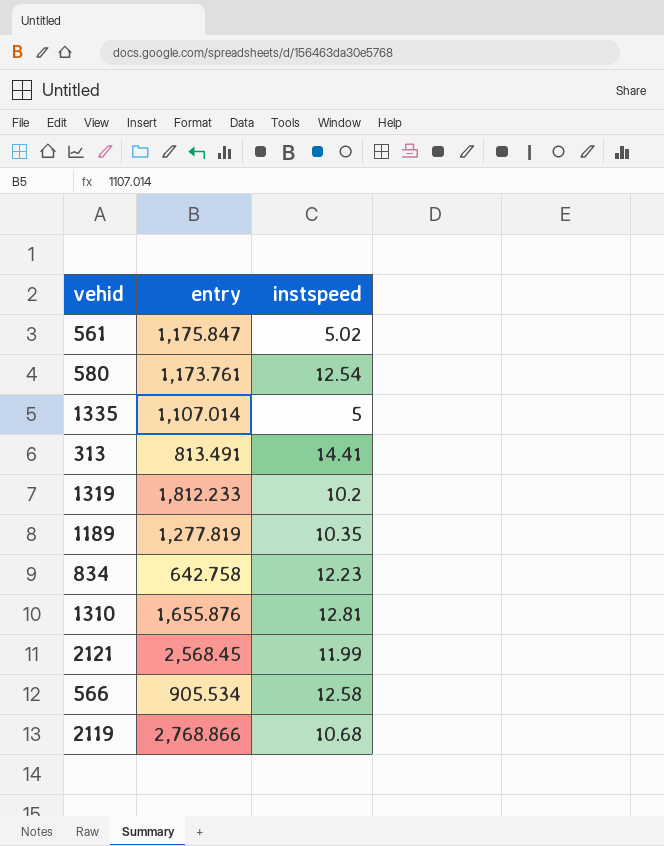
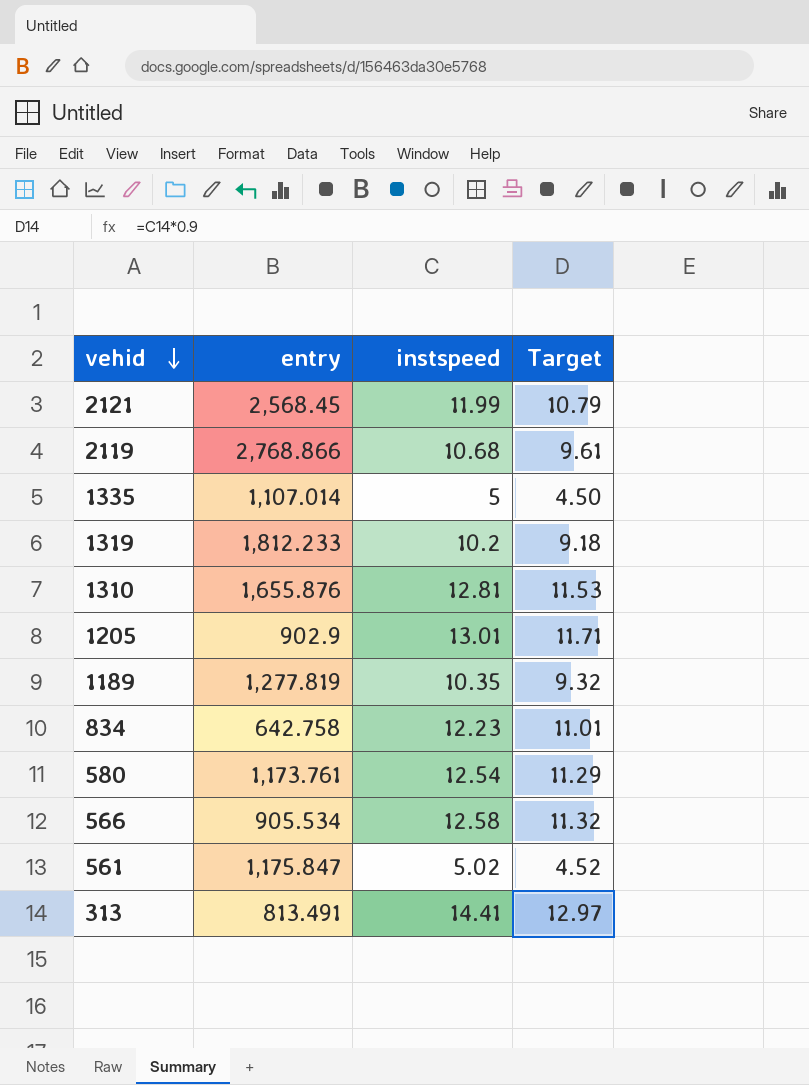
row order: none -> vehid descending
column Target | formula: none -> [instspeed] * 0.9
row 1205: none -> 902.9 | 13.01 | 11.71

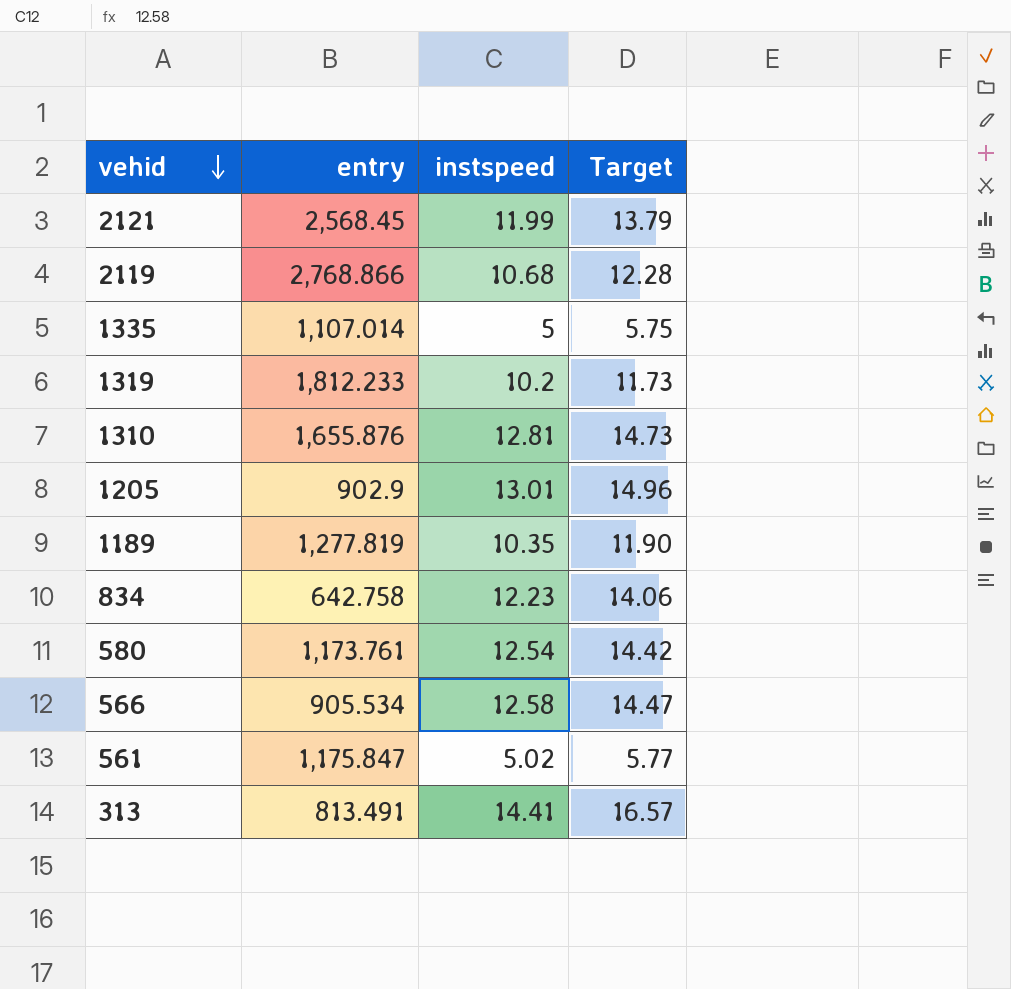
column Target | formula: [instspeed] * 0.9 -> [instspeed] * 1.15

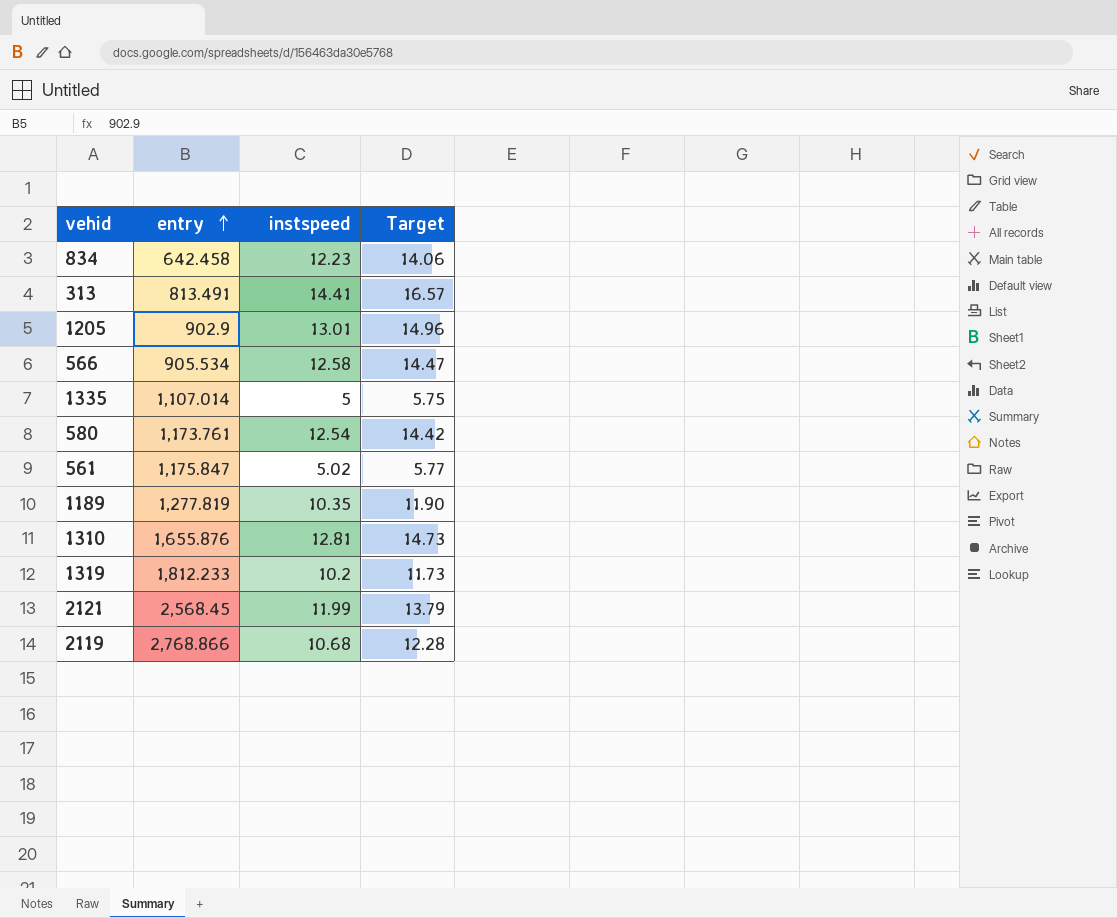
row order: vehid descending -> entry ascending
834 | entry: 642.758 -> 642.458

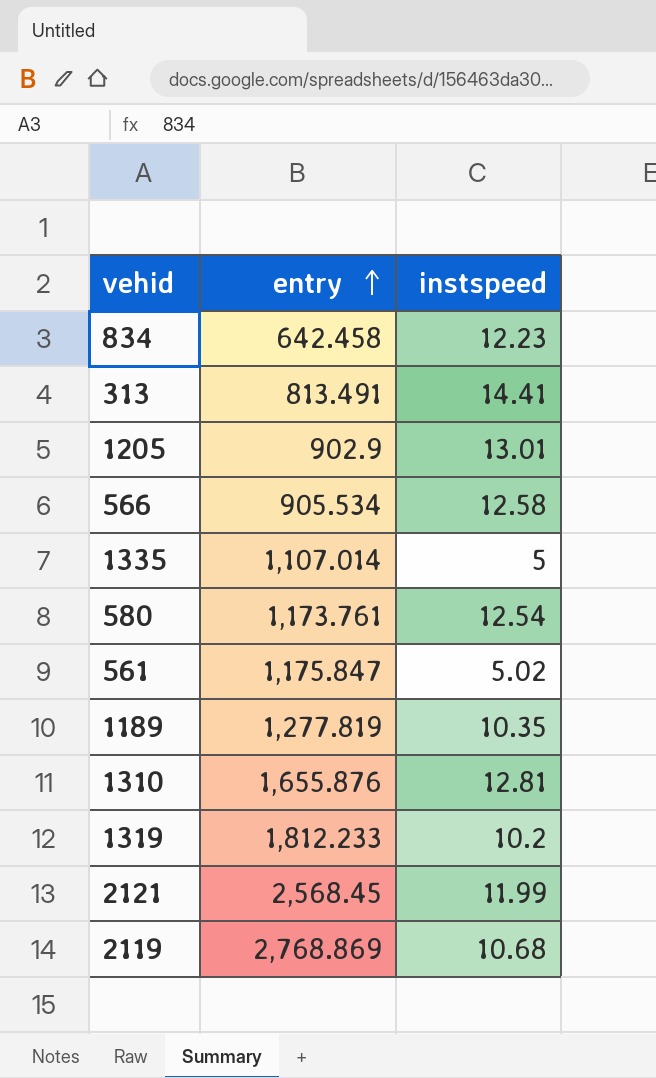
column Target | formula: [instspeed] * 1.15 -> none
2119 | entry: 2,768.866 -> 2,768.869

